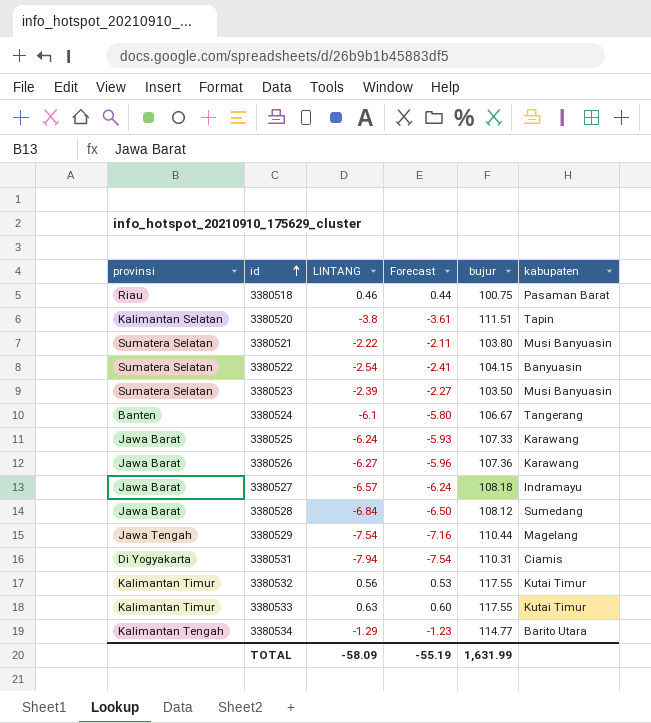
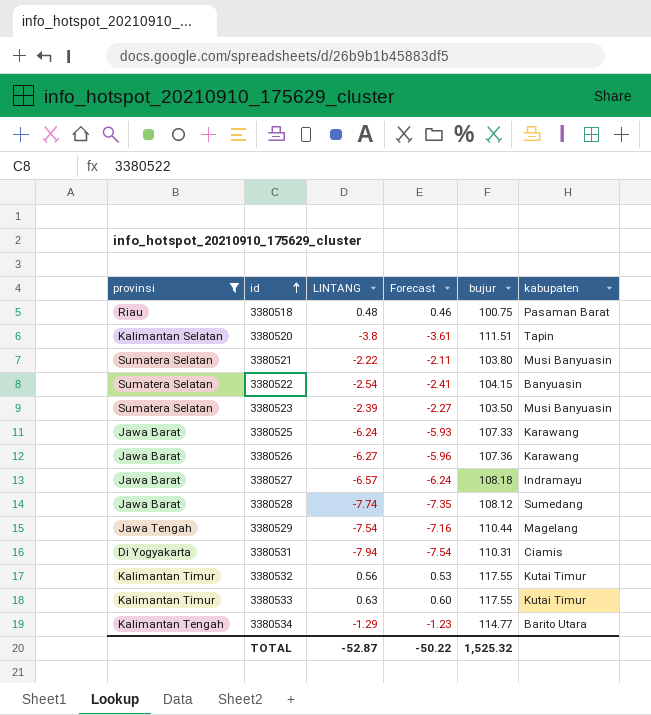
filter: none -> provinsi != Banten
3380518 | LINTANG: 0.46 -> 0.48
3380518 | Forecast: 0.44 -> 0.46
3380528 | LINTANG: -6.84 -> -7.74
3380528 | Forecast: -6.50 -> -7.35
TOTAL | LINTANG: -58.09 -> -52.87
TOTAL | Forecast: -55.19 -> -50.22
TOTAL | bujur: 1,631.99 -> 1,525.32

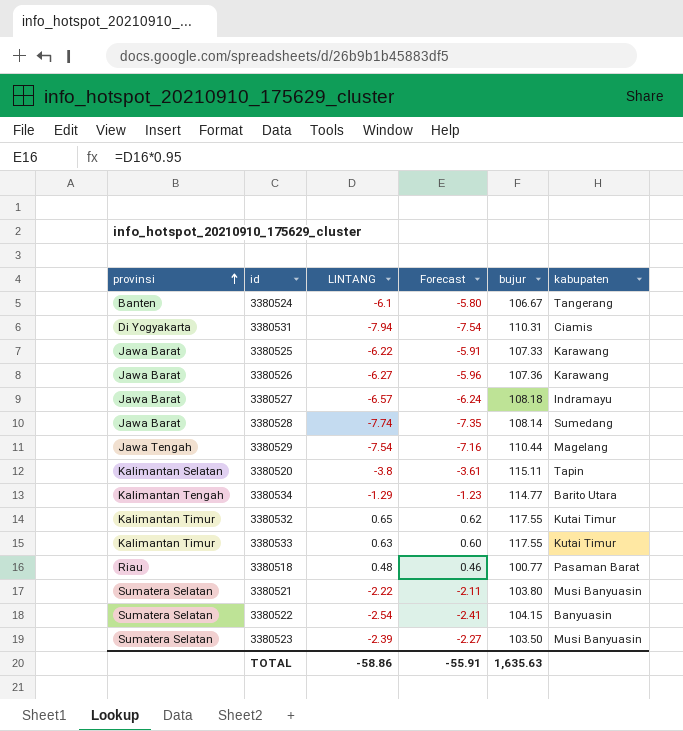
filter: provinsi != Banten -> none
row order: id ascending -> provinsi ascending
3380525 | LINTANG: -6.24 -> -6.22
3380525 | Forecast: -5.93 -> -5.91
3380528 | bujur: 108.12 -> 108.14
3380520 | bujur: 111.51 -> 115.11
3380532 | LINTANG: 0.56 -> 0.65
3380532 | Forecast: 0.53 -> 0.62
3380518 | bujur: 100.75 -> 100.77
TOTAL | LINTANG: -52.87 -> -58.86
TOTAL | Forecast: -50.22 -> -55.91
TOTAL | bujur: 1,525.32 -> 1,635.63

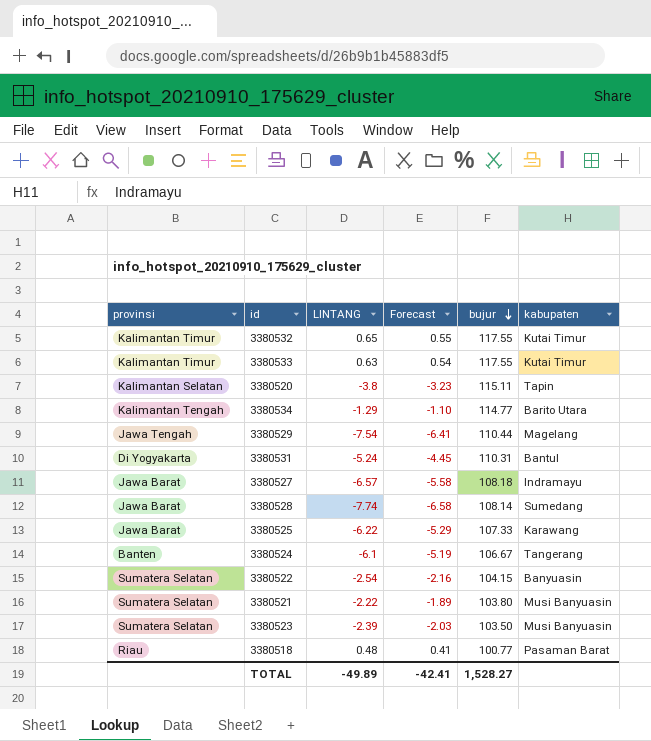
row order: provinsi ascending -> bujur descending
column Forecast | formula: [LINTANG] * 0.95 -> [LINTANG] * 0.85
row 3380526: Jawa Barat | -6.27 | -5.96 | 107.36 | Karawang -> none
3380531 | LINTANG: -7.94 -> -5.24
3380531 | kabupaten: Ciamis -> Bantul
TOTAL | LINTANG: -58.86 -> -49.89
TOTAL | Forecast: -55.91 -> -42.41
TOTAL | bujur: 1,635.63 -> 1,528.27

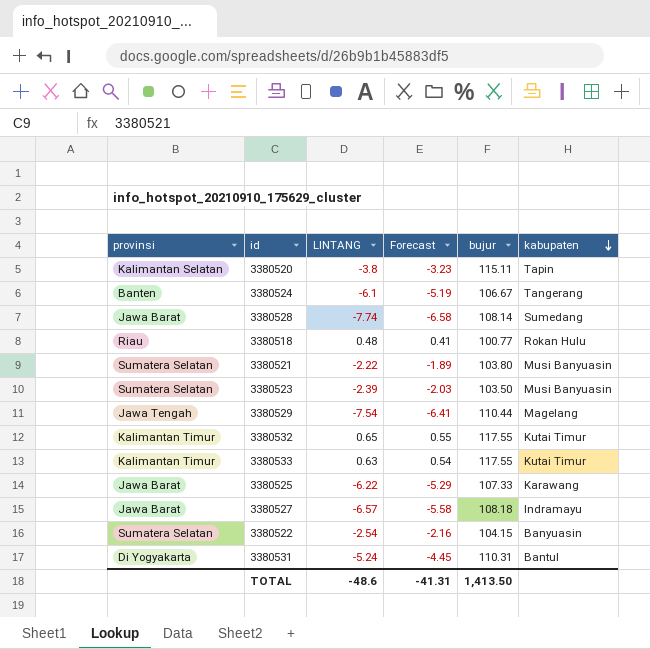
row order: bujur descending -> kabupaten descending
row 3380534: Kalimantan Tengah | -1.29 | -1.10 | 114.77 | Barito Utara -> none
3380518 | kabupaten: Pasaman Barat -> Rokan Hulu
TOTAL | LINTANG: -49.89 -> -48.6
TOTAL | Forecast: -42.41 -> -41.31
TOTAL | bujur: 1,528.27 -> 1,413.50

